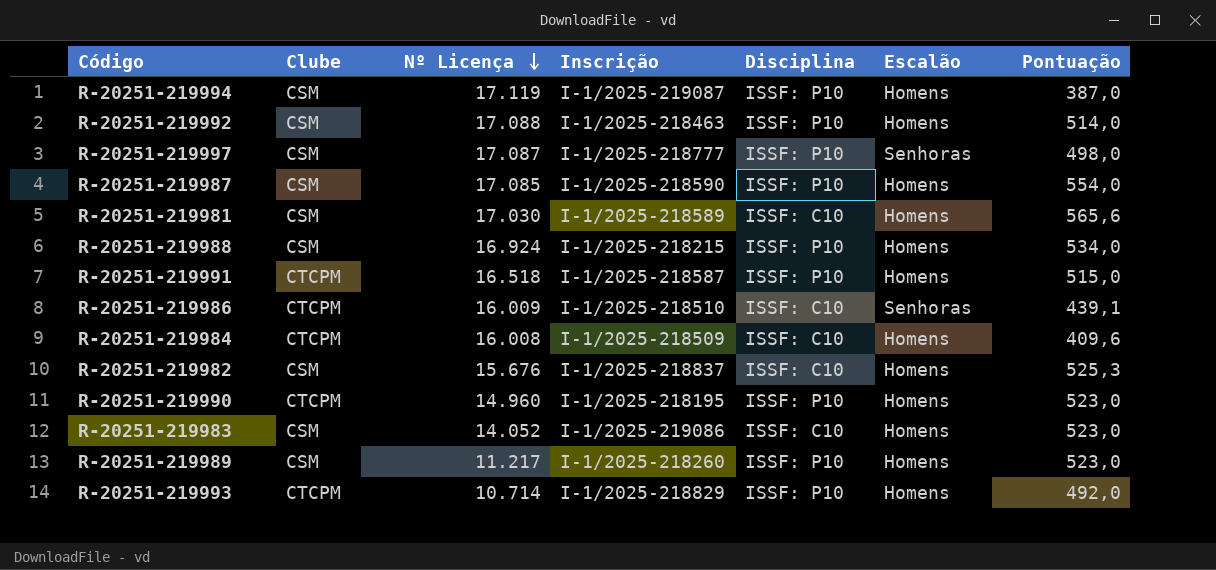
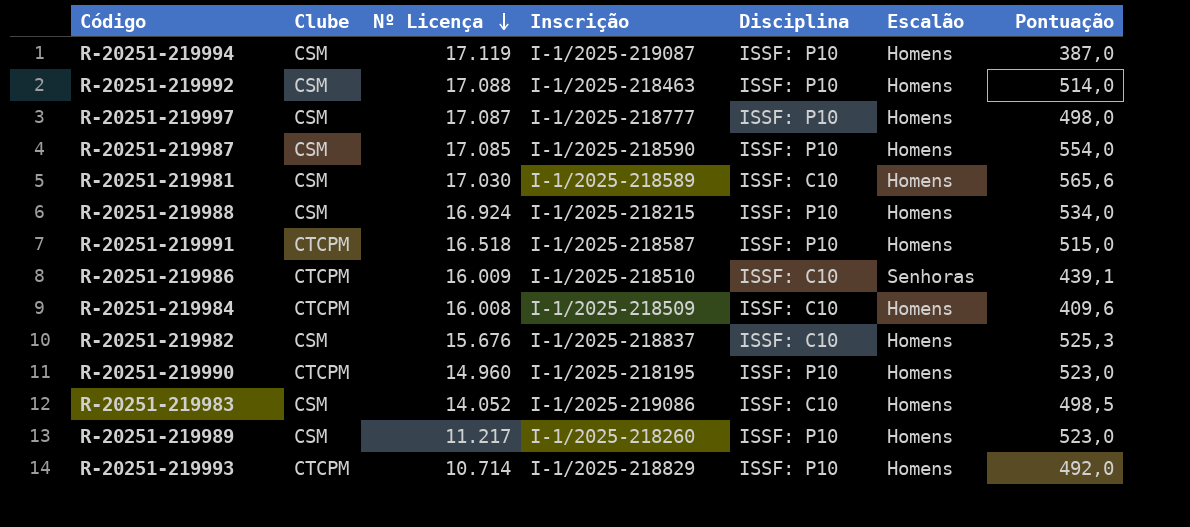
R-20251-219997 | Escalão: Senhoras -> Homens
R-20251-219983 | Pontuação: 523,0 -> 498,5

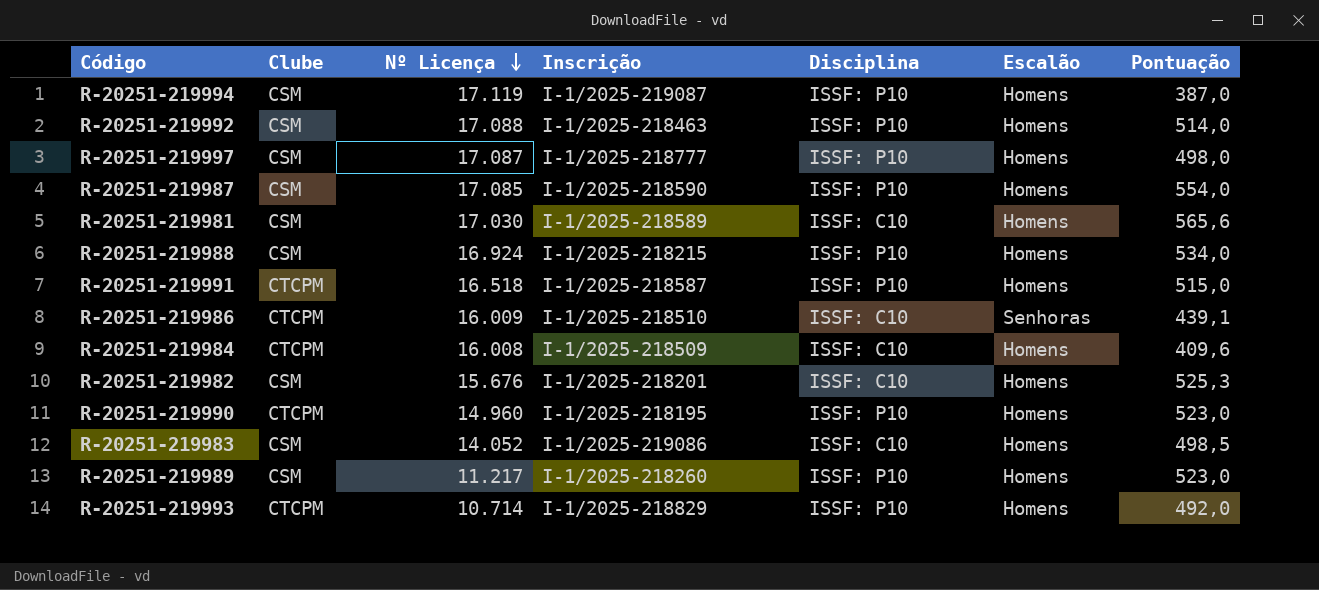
R-20251-219982 | Inscrição: I-1/2025-218837 -> I-1/2025-218201

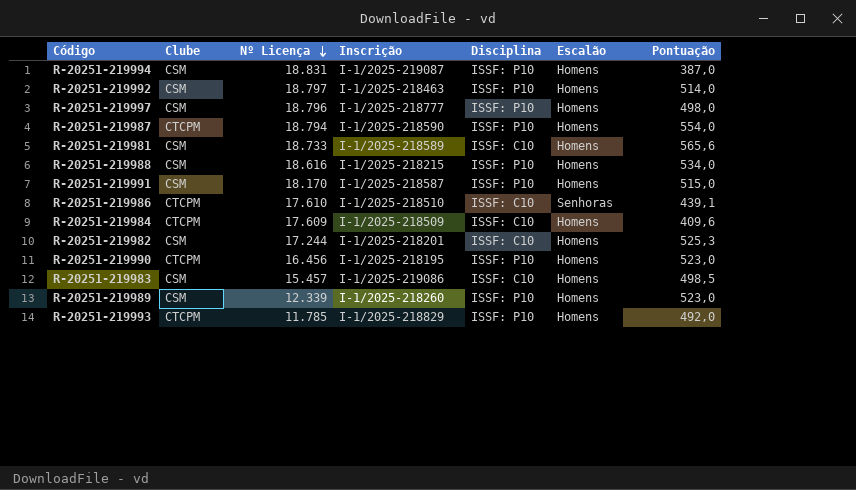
R-20251-219994 | Nº Licença: 17.119 -> 18.831
R-20251-219992 | Nº Licença: 17.088 -> 18.797
R-20251-219997 | Nº Licença: 17.087 -> 18.796
R-20251-219987 | Clube: CSM -> CTCPM
R-20251-219987 | Nº Licença: 17.085 -> 18.794
R-20251-219981 | Nº Licença: 17.030 -> 18.733
R-20251-219988 | Nº Licença: 16.924 -> 18.616
R-20251-219991 | Clube: CTCPM -> CSM
R-20251-219991 | Nº Licença: 16.518 -> 18.170
R-20251-219986 | Nº Licença: 16.009 -> 17.610
R-20251-219984 | Nº Licença: 16.008 -> 17.609
R-20251-219982 | Nº Licença: 15.676 -> 17.244
R-20251-219990 | Nº Licença: 14.960 -> 16.456
R-20251-219983 | Nº Licença: 14.052 -> 15.457
R-20251-219989 | Nº Licença: 11.217 -> 12.339
R-20251-219993 | Nº Licença: 10.714 -> 11.785

